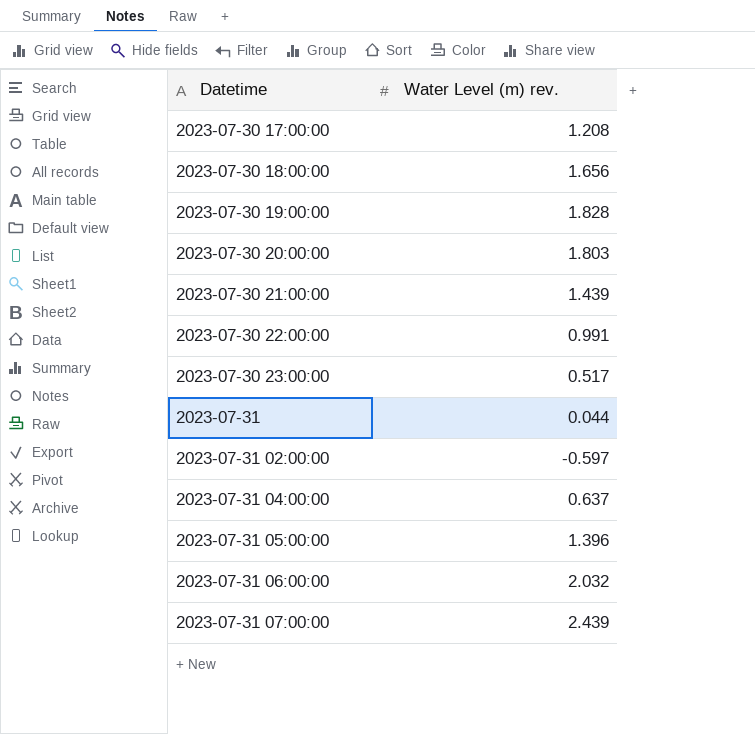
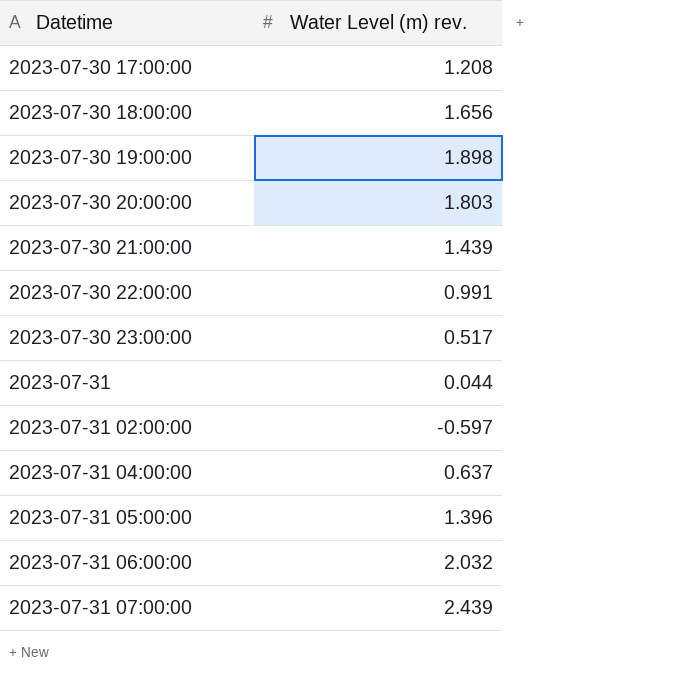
2023-07-30 19:00:00 | Water Level (m) rev.: 1.828 -> 1.898

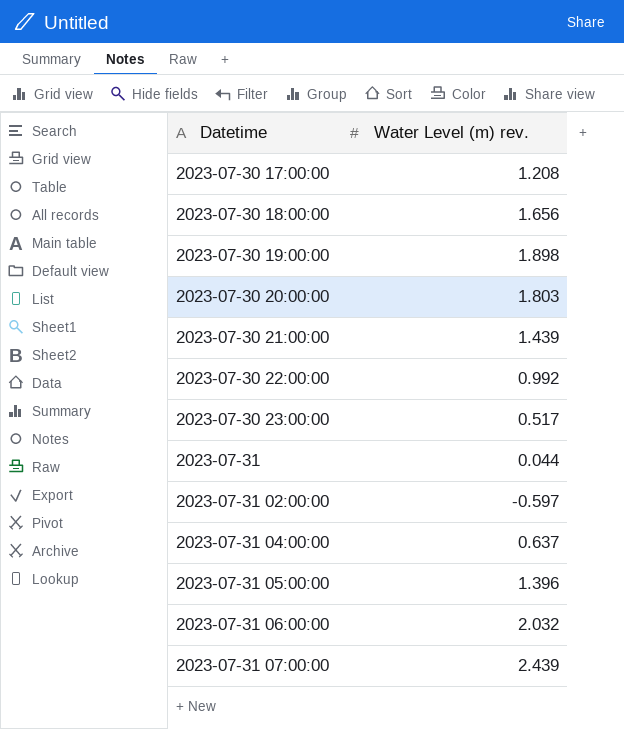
2023-07-30 22:00:00 | Water Level (m) rev.: 0.991 -> 0.992

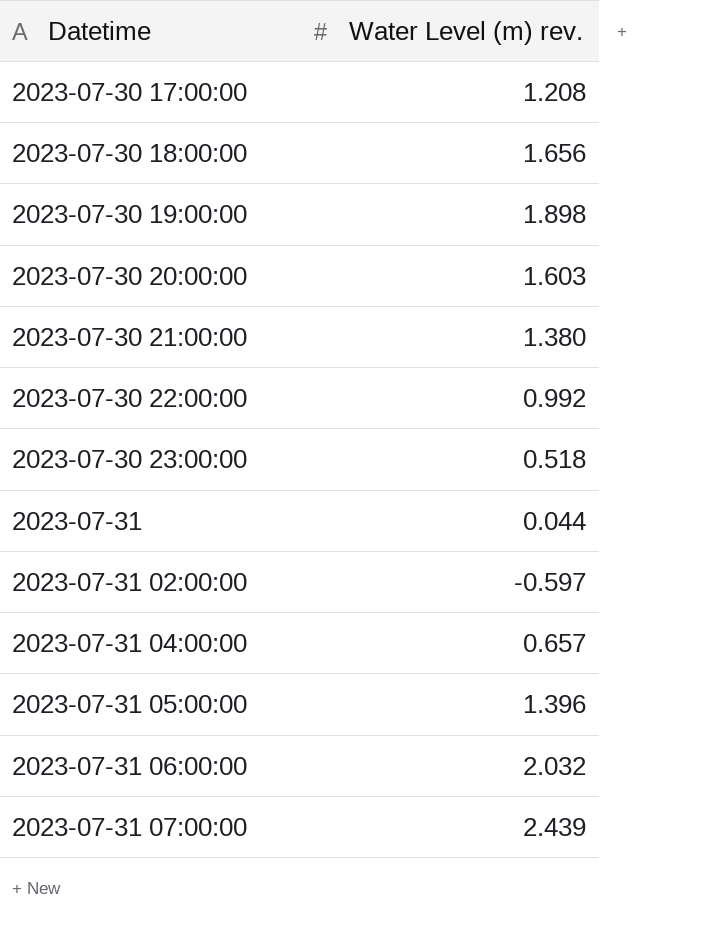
2023-07-30 20:00:00 | Water Level (m) rev.: 1.803 -> 1.603
2023-07-30 21:00:00 | Water Level (m) rev.: 1.439 -> 1.380
2023-07-30 23:00:00 | Water Level (m) rev.: 0.517 -> 0.518
2023-07-31 04:00:00 | Water Level (m) rev.: 0.637 -> 0.657

